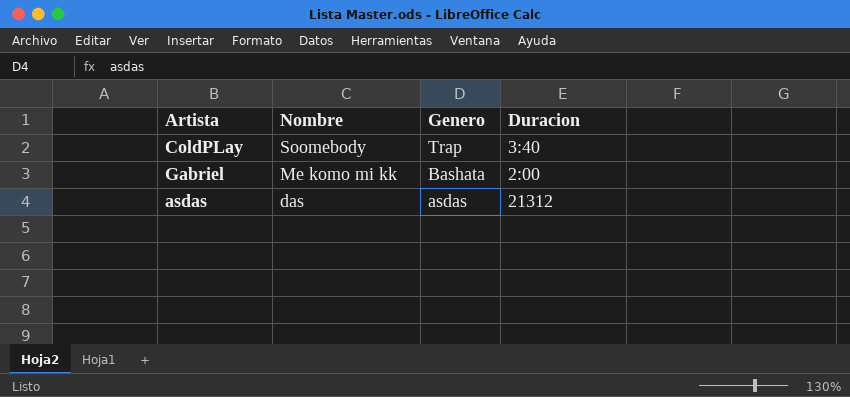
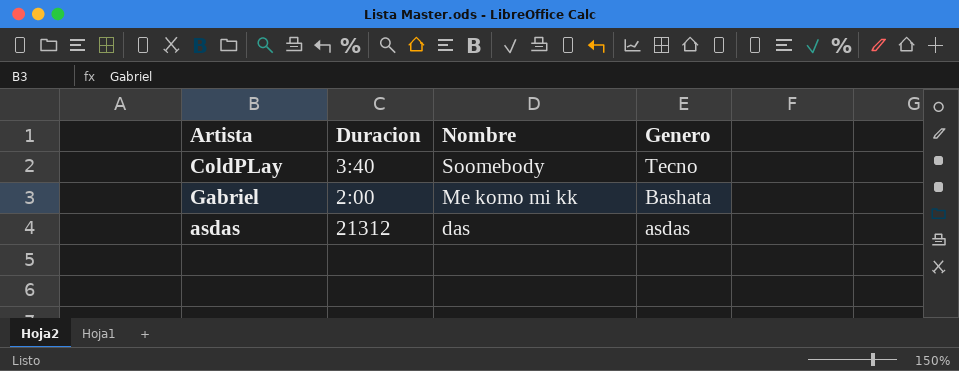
column Duracion | position: 4 -> 2
ColdPLay | Genero: Trap -> Tecno

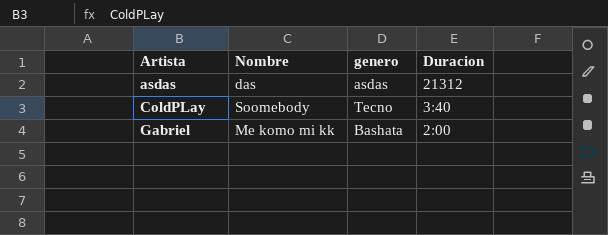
row order: Nombre descending -> Artista ascending
column name: Genero -> genero
column Duracion | position: 2 -> 4

